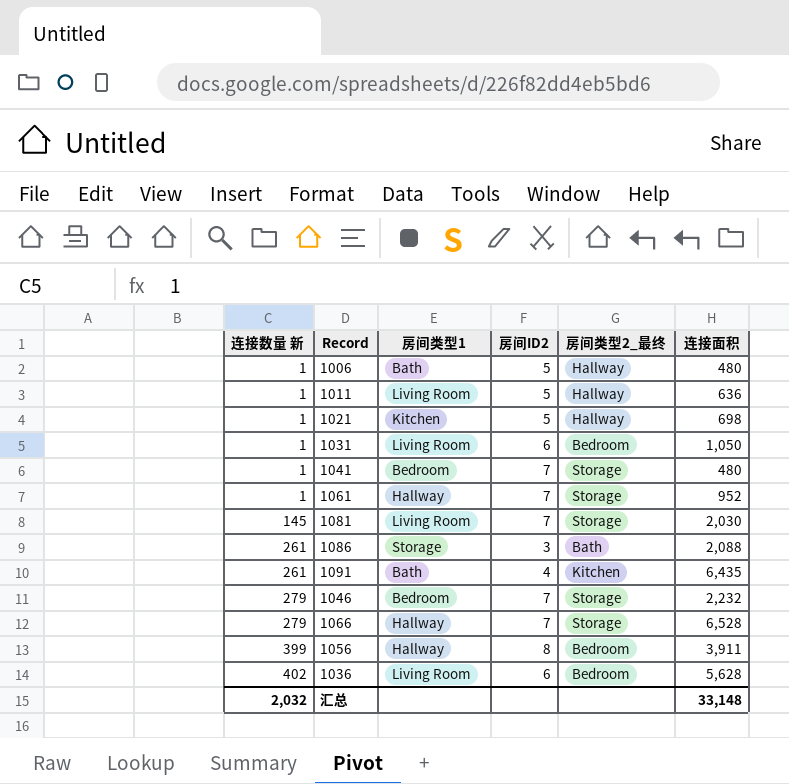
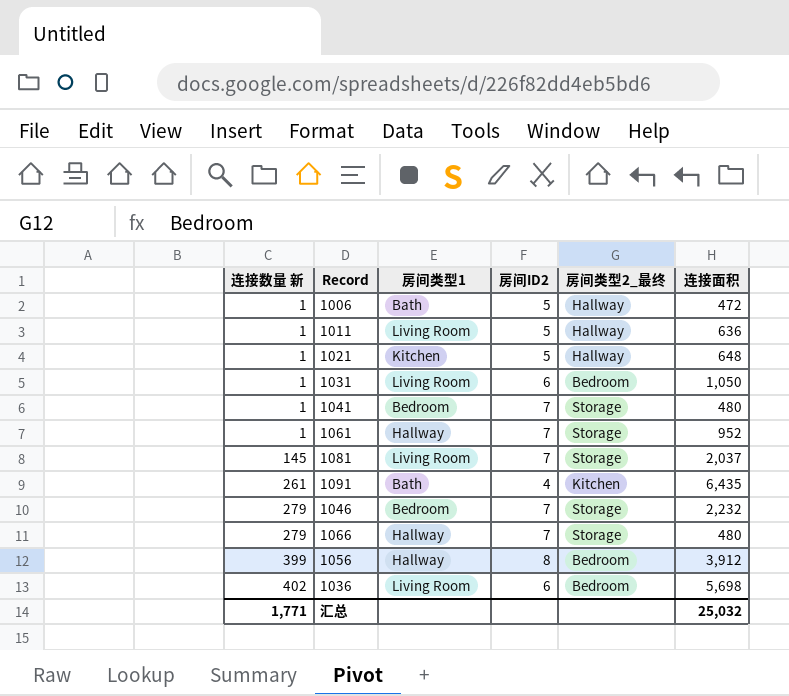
row 1086: 261 | Storage | 3 | Bath | 2,088 -> none
1006 | 连接面积: 480 -> 472
1021 | 连接面积: 698 -> 648
1081 | 连接面积: 2,030 -> 2,037
1066 | 连接面积: 6,528 -> 480
1056 | 连接面积: 3,911 -> 3,912
1036 | 连接面积: 5,628 -> 5,698
汇总 | 连接数量 新: 2,032 -> 1,771
汇总 | 连接面积: 33,148 -> 25,032

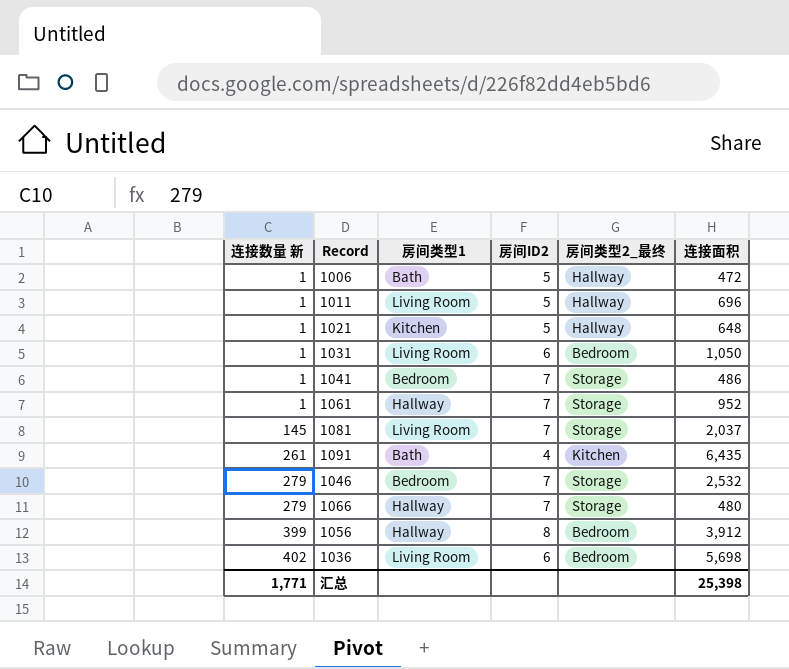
1011 | 连接面积: 636 -> 696
1041 | 连接面积: 480 -> 486
1046 | 连接面积: 2,232 -> 2,532
汇总 | 连接面积: 25,032 -> 25,398

